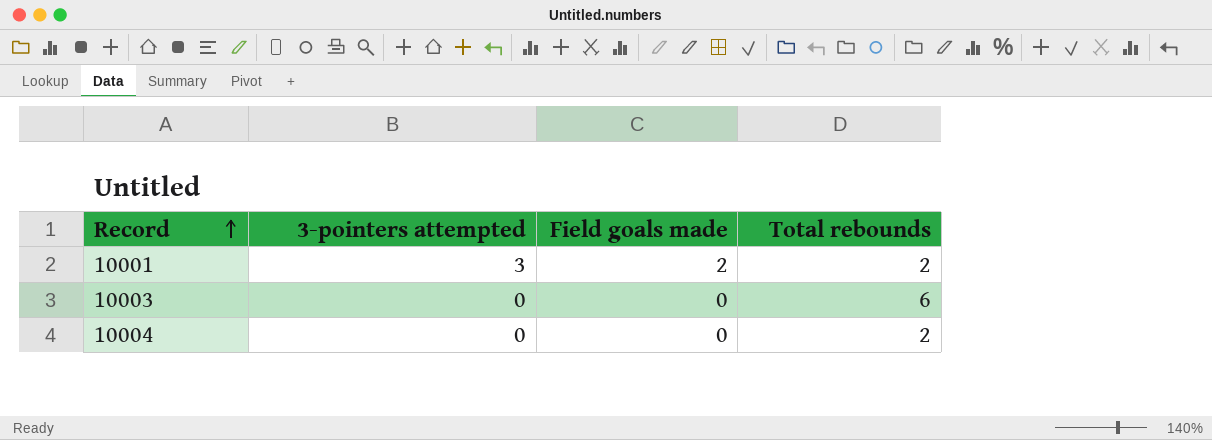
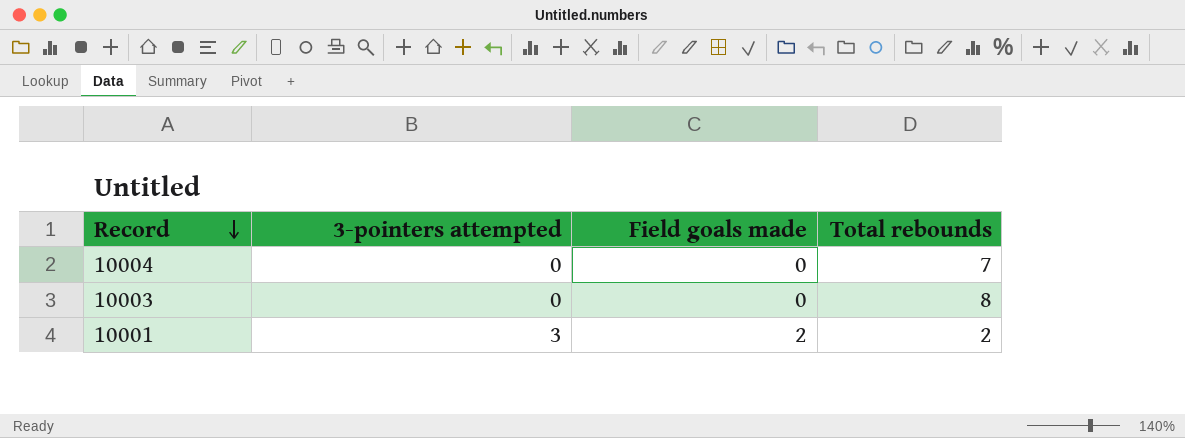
row order: Record ascending -> Record descending
10004 | Total rebounds: 2 -> 7
10003 | Total rebounds: 6 -> 8

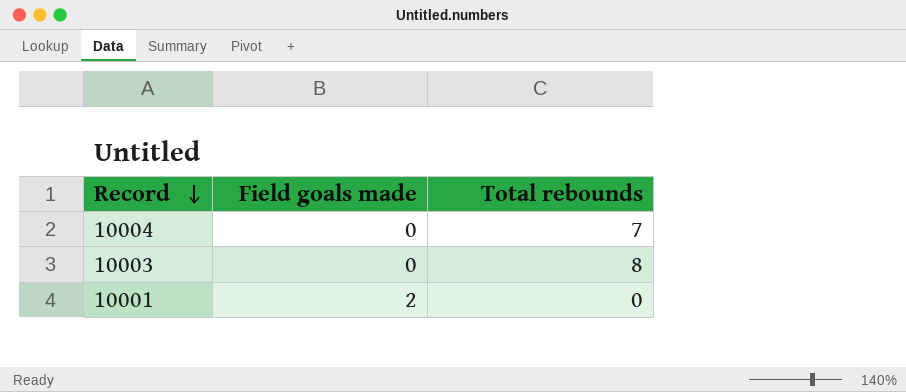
column 3-pointers attempted | position: 2 -> none
10001 | Total rebounds: 2 -> 0

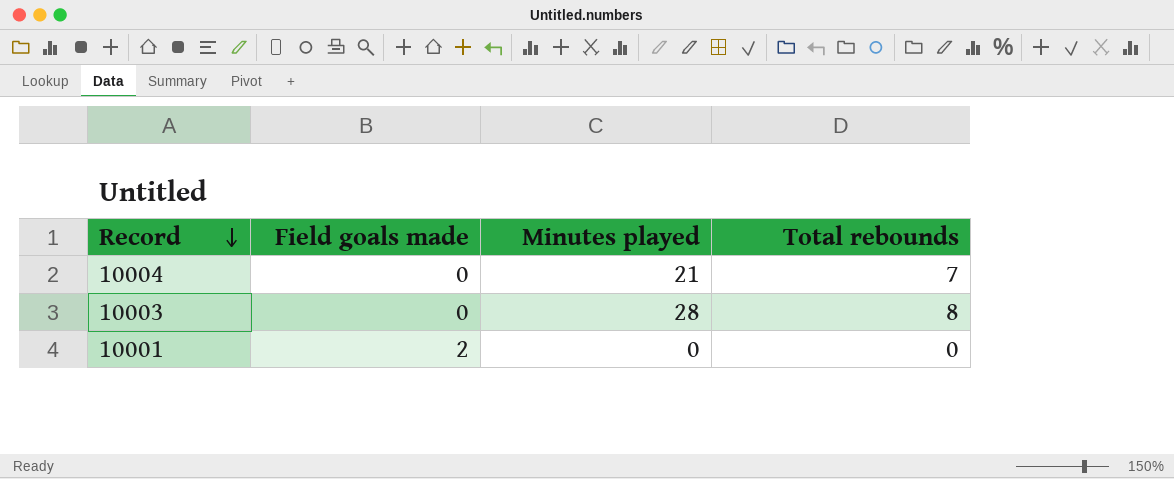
column Minutes played | position: none -> 3

